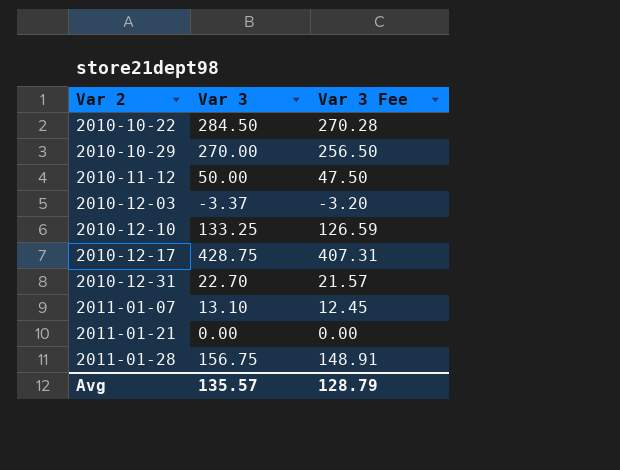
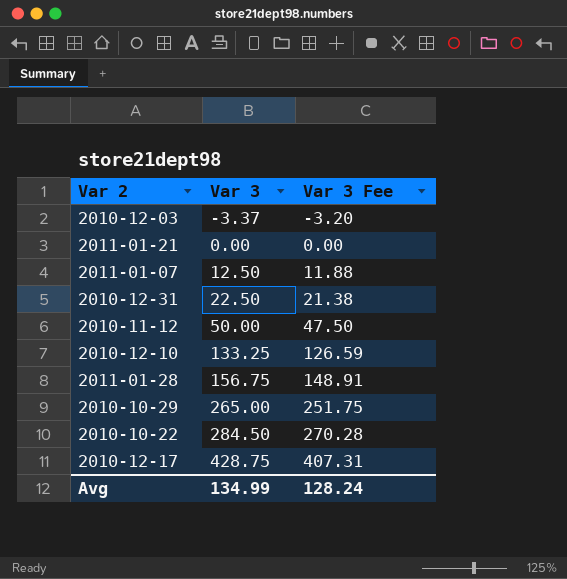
row order: Var 2 ascending -> Var 3 ascending
2011-01-07 | Var 3: 13.10 -> 12.50
2011-01-07 | Var 3 Fee: 12.45 -> 11.88
2010-12-31 | Var 3: 22.70 -> 22.50
2010-12-31 | Var 3 Fee: 21.57 -> 21.38
2010-10-29 | Var 3: 270.00 -> 265.00
2010-10-29 | Var 3 Fee: 256.50 -> 251.75
Avg | Var 3: 135.57 -> 134.99
Avg | Var 3 Fee: 128.79 -> 128.24

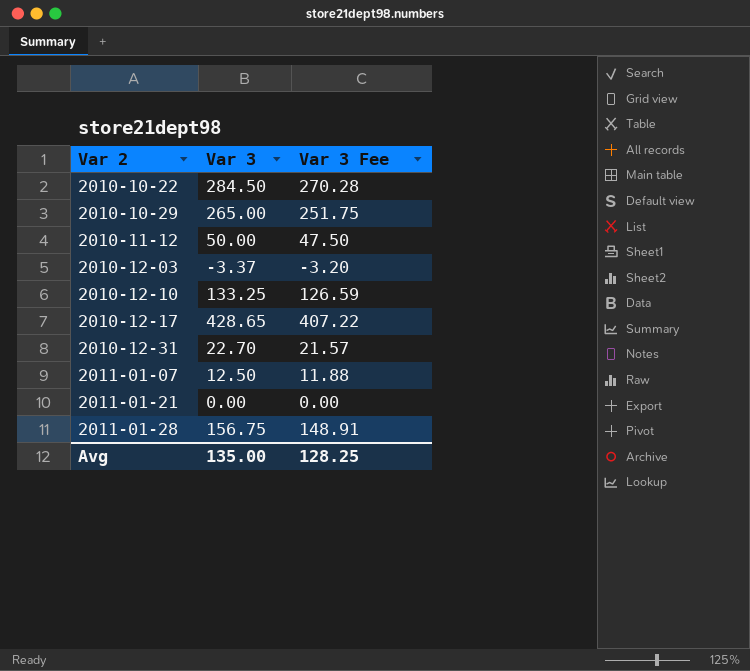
row order: Var 3 ascending -> Var 2 ascending
2010-12-17 | Var 3: 428.75 -> 428.65
2010-12-17 | Var 3 Fee: 407.31 -> 407.22
2010-12-31 | Var 3: 22.50 -> 22.70
2010-12-31 | Var 3 Fee: 21.38 -> 21.57
Avg | Var 3: 134.99 -> 135.00
Avg | Var 3 Fee: 128.24 -> 128.25

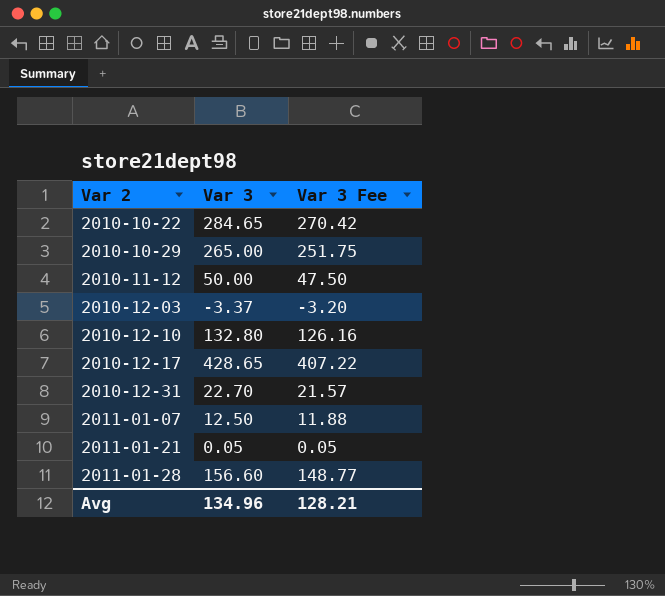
2010-10-22 | Var 3: 284.50 -> 284.65
2010-10-22 | Var 3 Fee: 270.28 -> 270.42
2010-12-10 | Var 3: 133.25 -> 132.80
2010-12-10 | Var 3 Fee: 126.59 -> 126.16
2011-01-21 | Var 3: 0.00 -> 0.05
2011-01-21 | Var 3 Fee: 0.00 -> 0.05
2011-01-28 | Var 3: 156.75 -> 156.60
2011-01-28 | Var 3 Fee: 148.91 -> 148.77
Avg | Var 3: 135.00 -> 134.96
Avg | Var 3 Fee: 128.25 -> 128.21

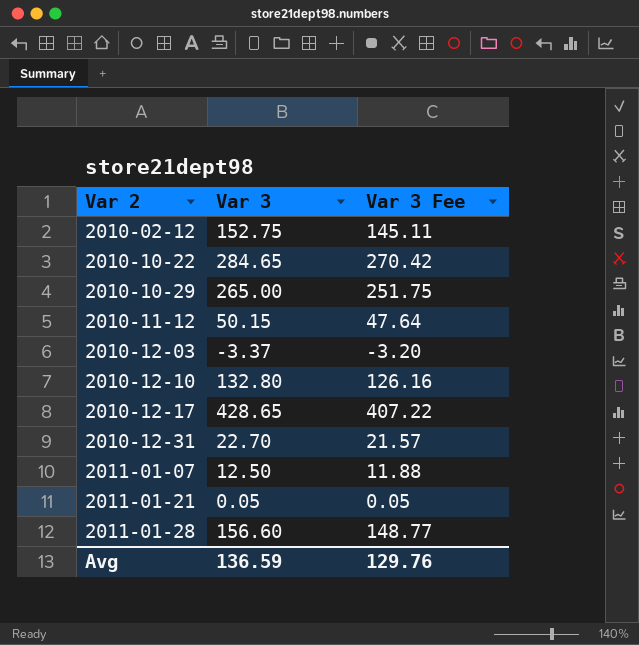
row 2010-02-12: none -> 152.75 | 145.11
2010-11-12 | Var 3: 50.00 -> 50.15
2010-11-12 | Var 3 Fee: 47.50 -> 47.64
Avg | Var 3: 134.96 -> 136.59
Avg | Var 3 Fee: 128.21 -> 129.76

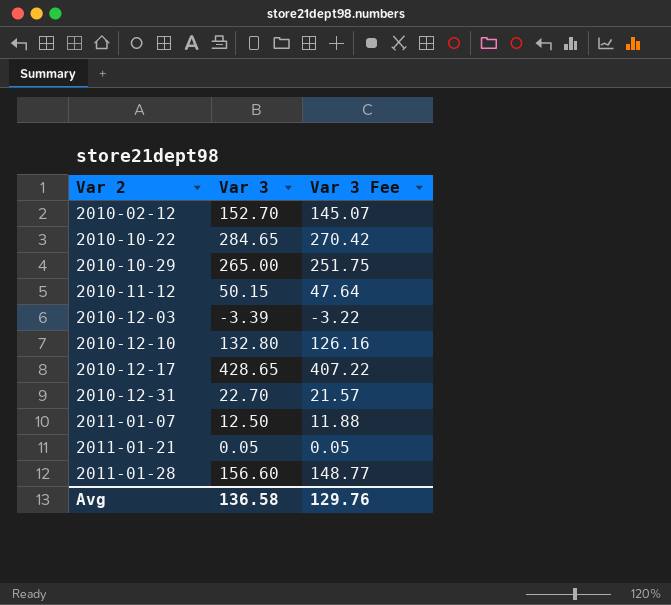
2010-02-12 | Var 3: 152.75 -> 152.70
2010-02-12 | Var 3 Fee: 145.11 -> 145.07
2010-12-03 | Var 3: -3.37 -> -3.39
2010-12-03 | Var 3 Fee: -3.20 -> -3.22
Avg | Var 3: 136.59 -> 136.58

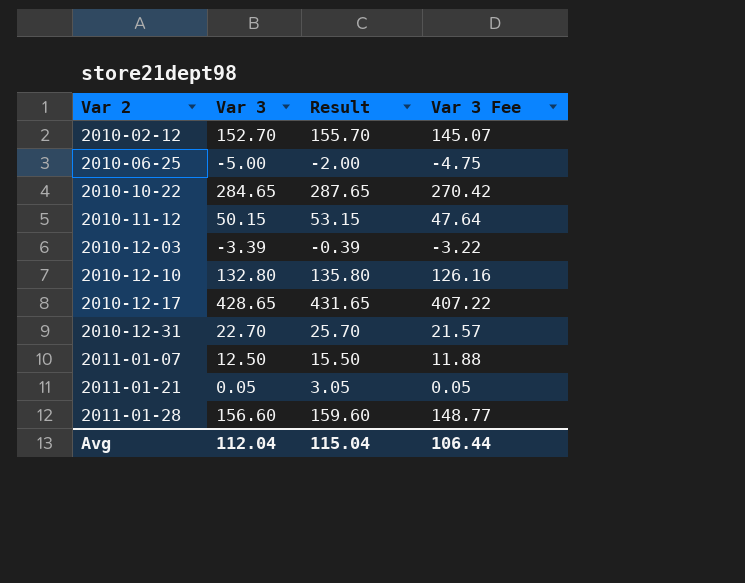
column Result | formula: none -> [Var 3] + 3
row 2010-10-29: 265.00 | 251.75 -> none
row 2010-06-25: none -> -5.00 | -2.00 | -4.75
Avg | Var 3: 136.58 -> 112.04
Avg | Var 3 Fee: 129.76 -> 106.44

